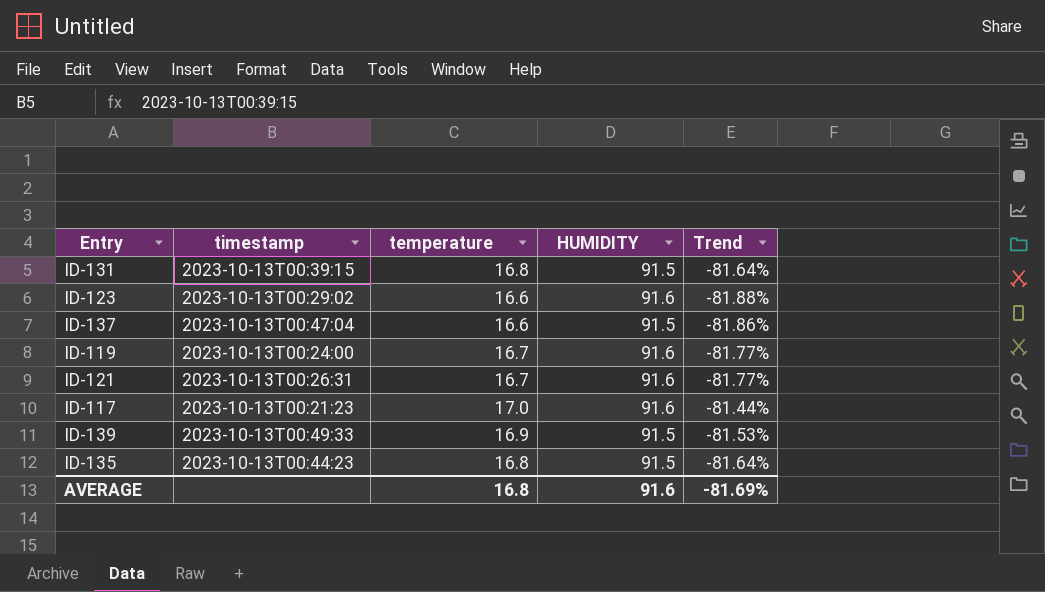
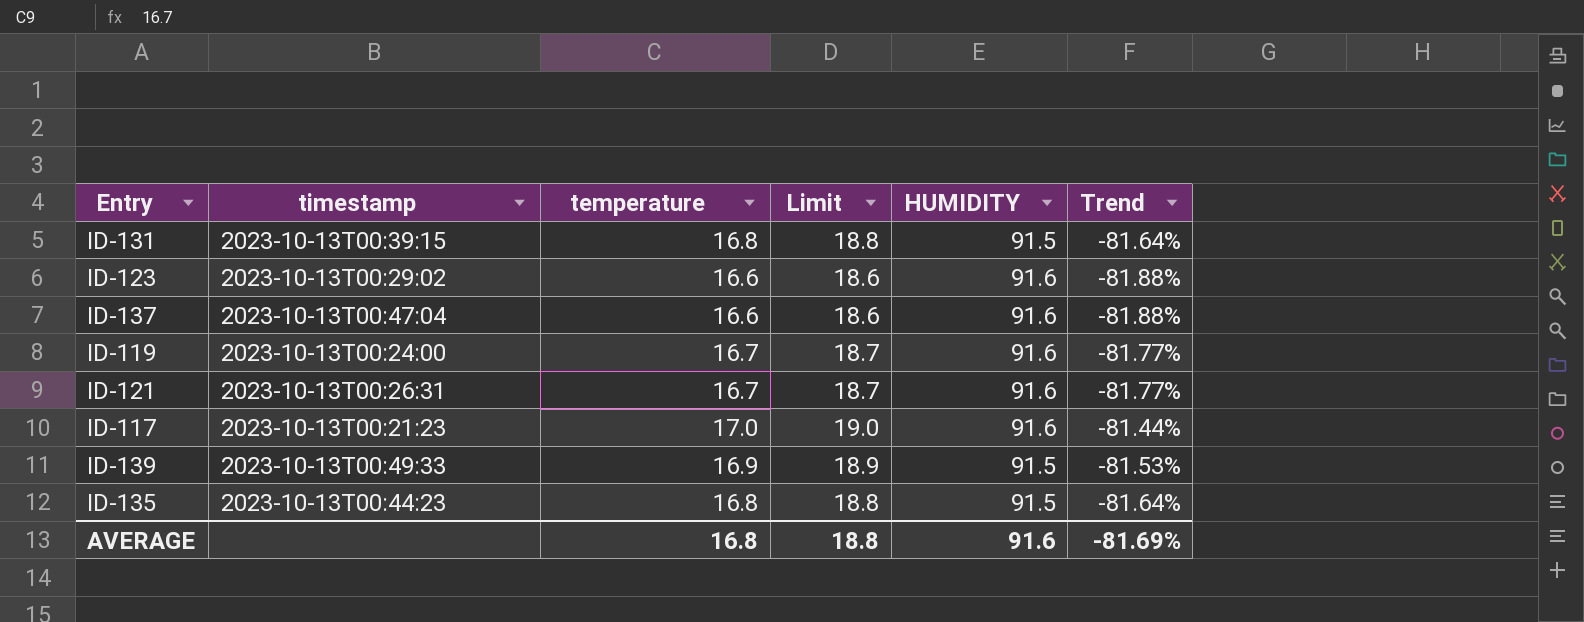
column Limit | formula: none -> [temperature] + 2
ID-137 | HUMIDITY: 91.5 -> 91.6
ID-137 | Trend: -81.86% -> -81.88%

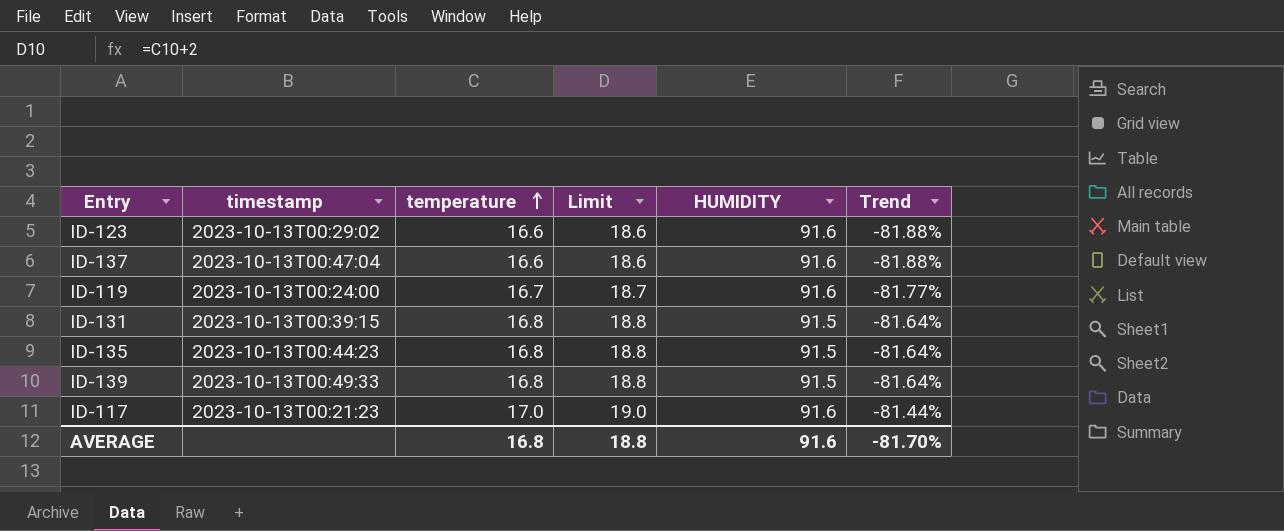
row order: none -> temperature ascending
row ID-121: 2023-10-13T00:26:31 | 16.7 | 18.7 | 91.6 | -81.77% -> none
ID-139 | temperature: 16.9 -> 16.8
ID-139 | Limit: 18.9 -> 18.8
ID-139 | Trend: -81.53% -> -81.64%
AVERAGE | Trend: -81.69% -> -81.70%

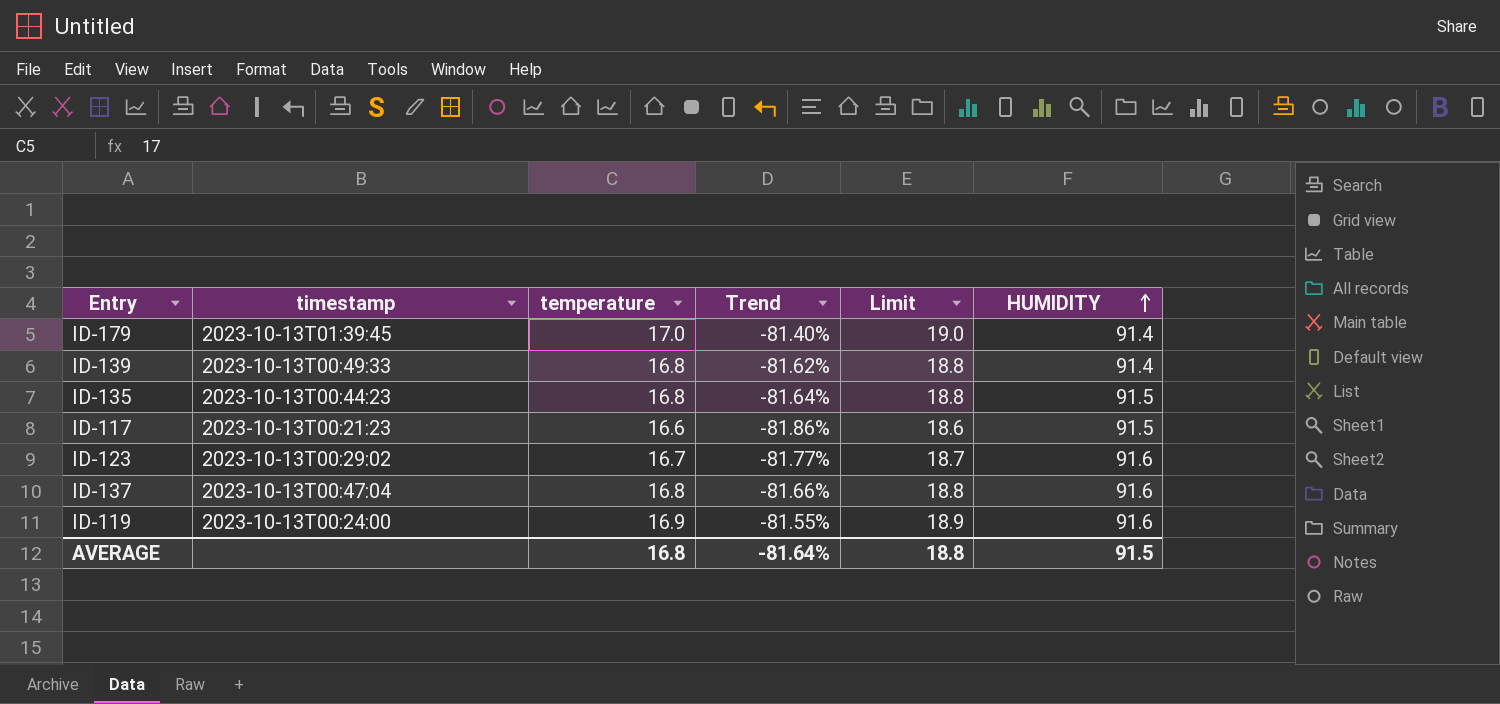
row order: temperature ascending -> HUMIDITY ascending
column Trend | position: 6 -> 4
row ID-131: 2023-10-13T00:39:15 | 16.8 | 18.8 | 91.5 | -81.64% -> none
row ID-179: none -> 2023-10-13T01:39:45 | 17.0 | -81.40% | 19.0 | 91.4
ID-139 | Trend: -81.64% -> -81.62%
ID-139 | HUMIDITY: 91.5 -> 91.4
ID-117 | temperature: 17.0 -> 16.6
ID-117 | Trend: -81.44% -> -81.86%
ID-117 | Limit: 19.0 -> 18.6
ID-117 | HUMIDITY: 91.6 -> 91.5
ID-123 | temperature: 16.6 -> 16.7
ID-123 | Trend: -81.88% -> -81.77%
ID-123 | Limit: 18.6 -> 18.7
ID-137 | temperature: 16.6 -> 16.8
ID-137 | Trend: -81.88% -> -81.66%
ID-137 | Limit: 18.6 -> 18.8
ID-119 | temperature: 16.7 -> 16.9
ID-119 | Trend: -81.77% -> -81.55%
ID-119 | Limit: 18.7 -> 18.9
AVERAGE | Trend: -81.70% -> -81.64%
AVERAGE | HUMIDITY: 91.6 -> 91.5

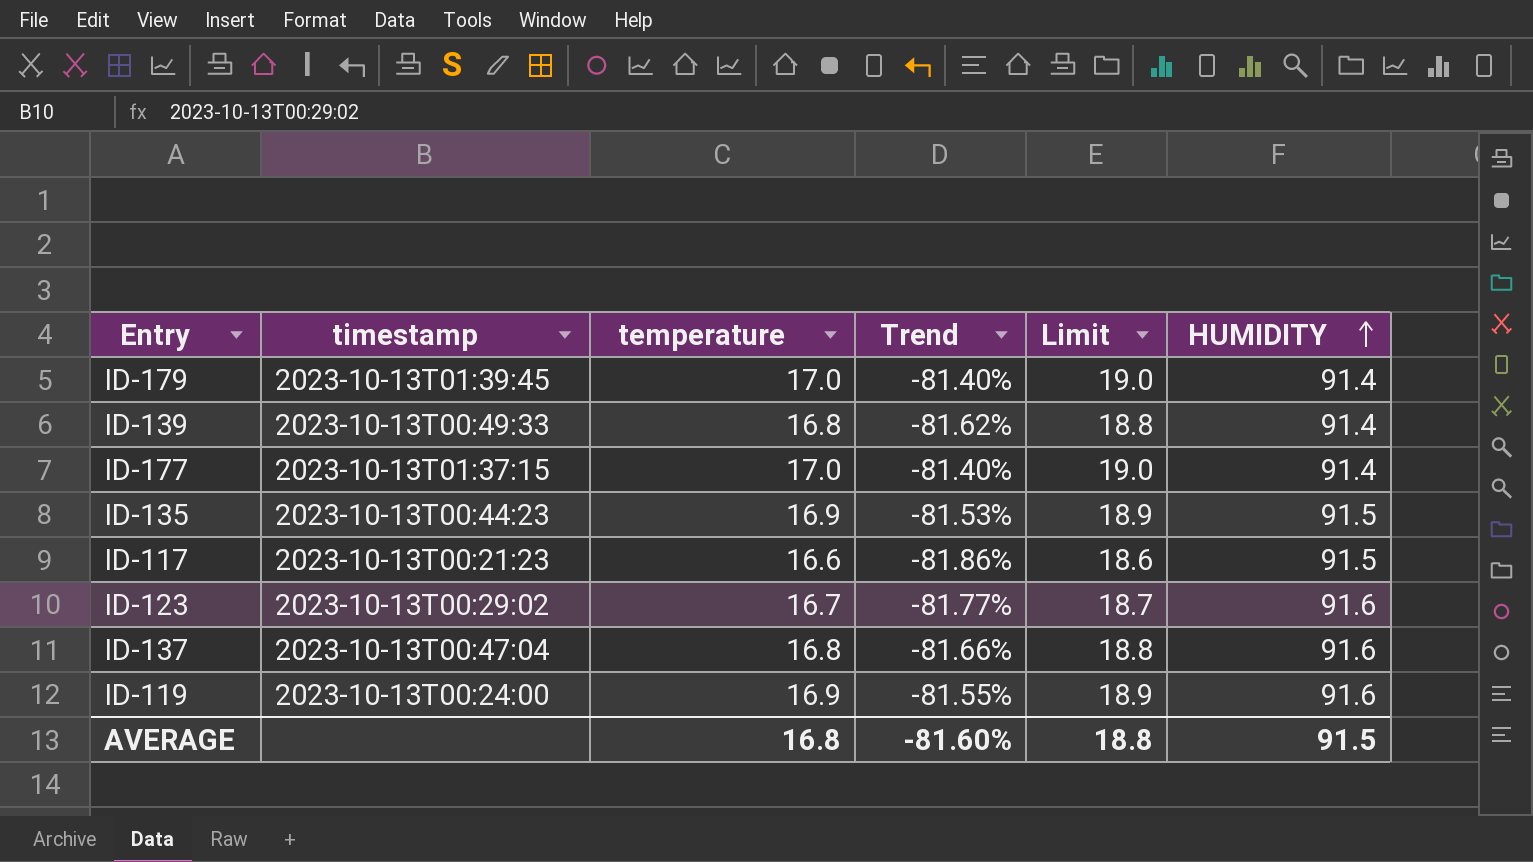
row ID-177: none -> 2023-10-13T01:37:15 | 17.0 | -81.40% | 19.0 | 91.4
ID-135 | temperature: 16.8 -> 16.9
ID-135 | Trend: -81.64% -> -81.53%
ID-135 | Limit: 18.8 -> 18.9
AVERAGE | Trend: -81.64% -> -81.60%

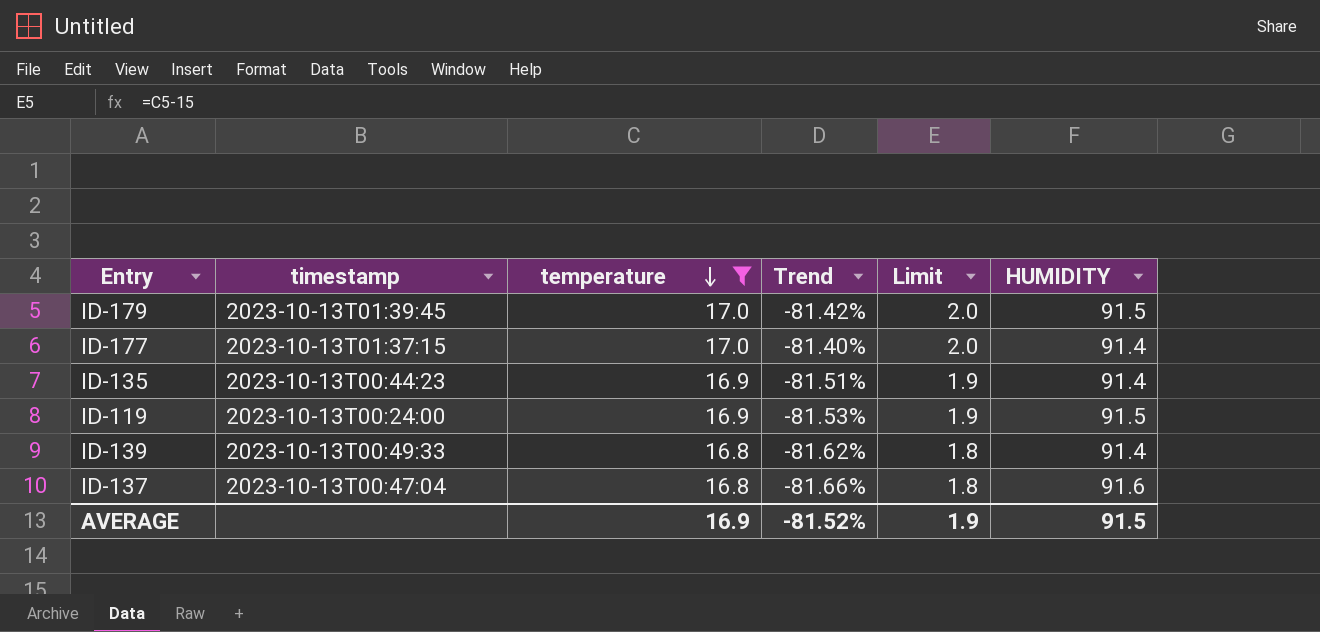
filter: none -> temperature >= 16.8
row order: HUMIDITY ascending -> temperature descending
column Limit | formula: [temperature] + 2 -> [temperature] - 15
ID-179 | Trend: -81.40% -> -81.42%
ID-179 | HUMIDITY: 91.4 -> 91.5
ID-135 | Trend: -81.53% -> -81.51%
ID-135 | HUMIDITY: 91.5 -> 91.4
ID-119 | Trend: -81.55% -> -81.53%
ID-119 | HUMIDITY: 91.6 -> 91.5
AVERAGE | temperature: 16.8 -> 16.9
AVERAGE | Trend: -81.60% -> -81.52%
AVERAGE | Limit: 18.8 -> 1.9

